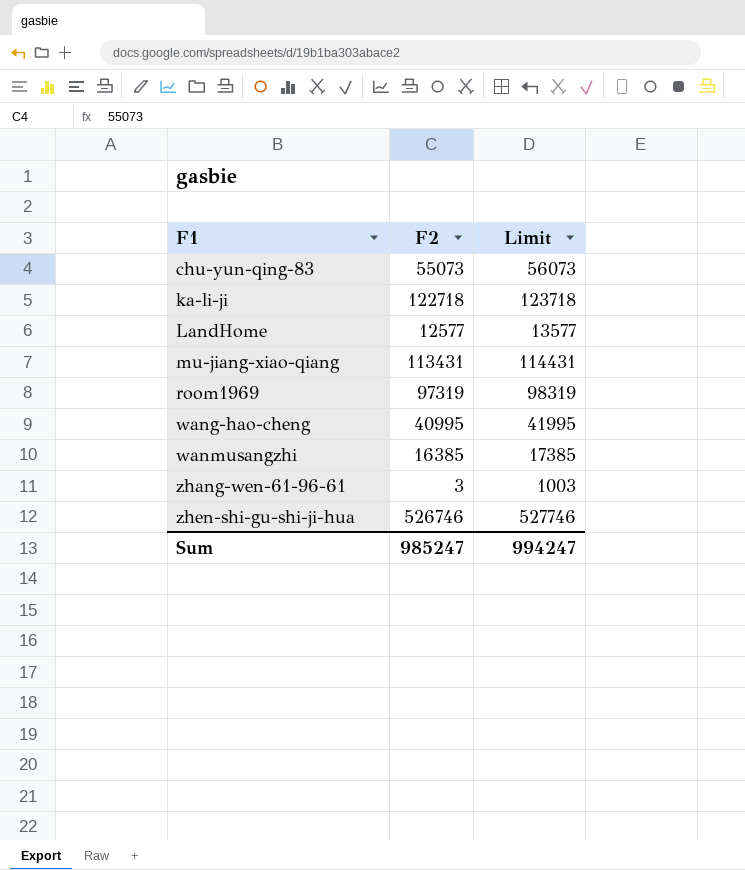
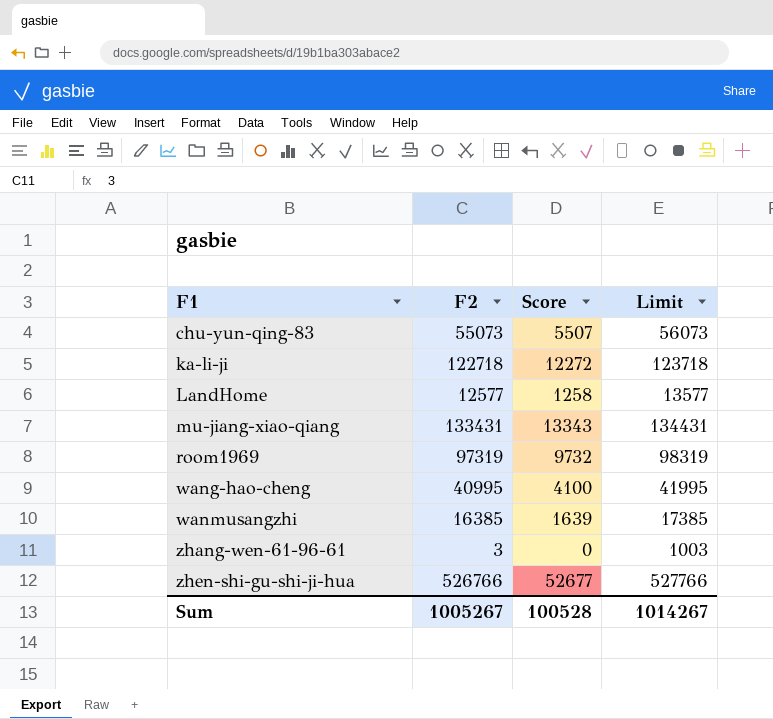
column Score | formula: none -> [F2] * 0.1
mu-jiang-xiao-qiang | F2: 113431 -> 133431
mu-jiang-xiao-qiang | Limit: 114431 -> 134431
zhen-shi-gu-shi-ji-hua | F2: 526746 -> 526766
zhen-shi-gu-shi-ji-hua | Limit: 527746 -> 527766
Sum | F2: 985247 -> 1005267
Sum | Limit: 994247 -> 1014267

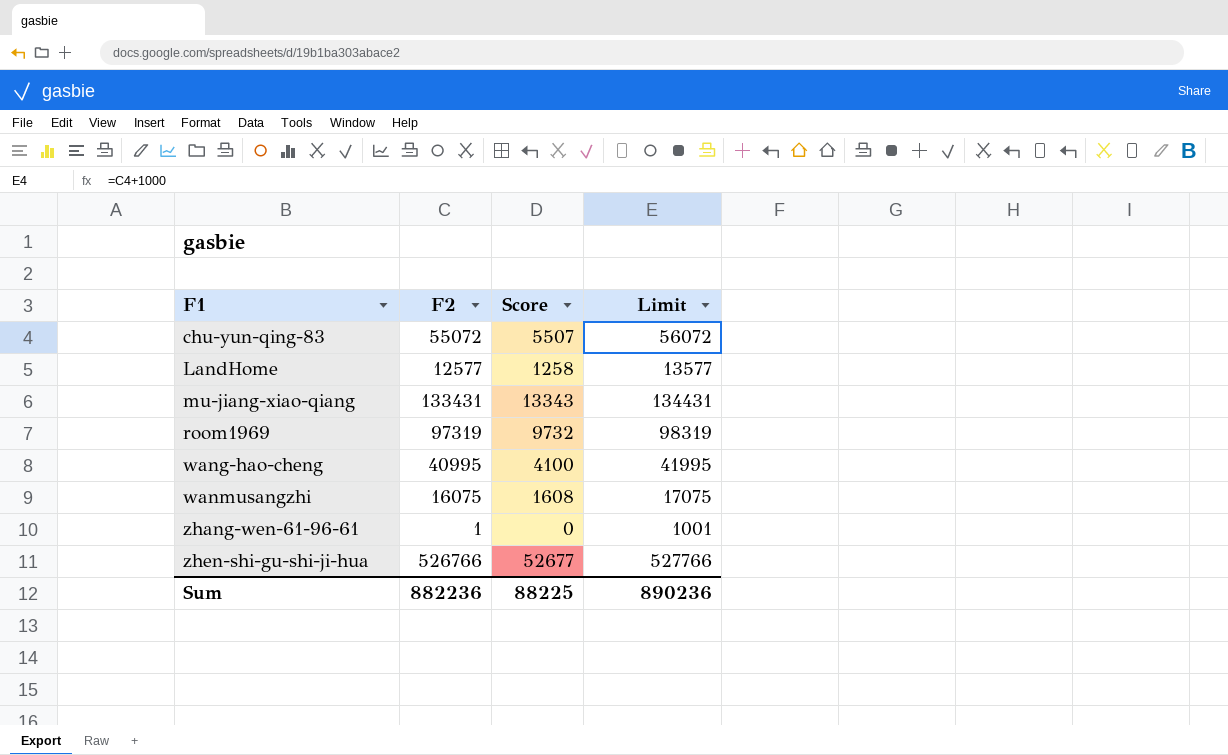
row ka-li-ji: 122718 | 12272 | 123718 -> none
chu-yun-qing-83 | F2: 55073 -> 55072
chu-yun-qing-83 | Limit: 56073 -> 56072
wanmusangzhi | F2: 16385 -> 16075
wanmusangzhi | Score: 1639 -> 1608
wanmusangzhi | Limit: 17385 -> 17075
zhang-wen-61-96-61 | F2: 3 -> 1
zhang-wen-61-96-61 | Limit: 1003 -> 1001
Sum | F2: 1005267 -> 882236
Sum | Score: 100528 -> 88225
Sum | Limit: 1014267 -> 890236

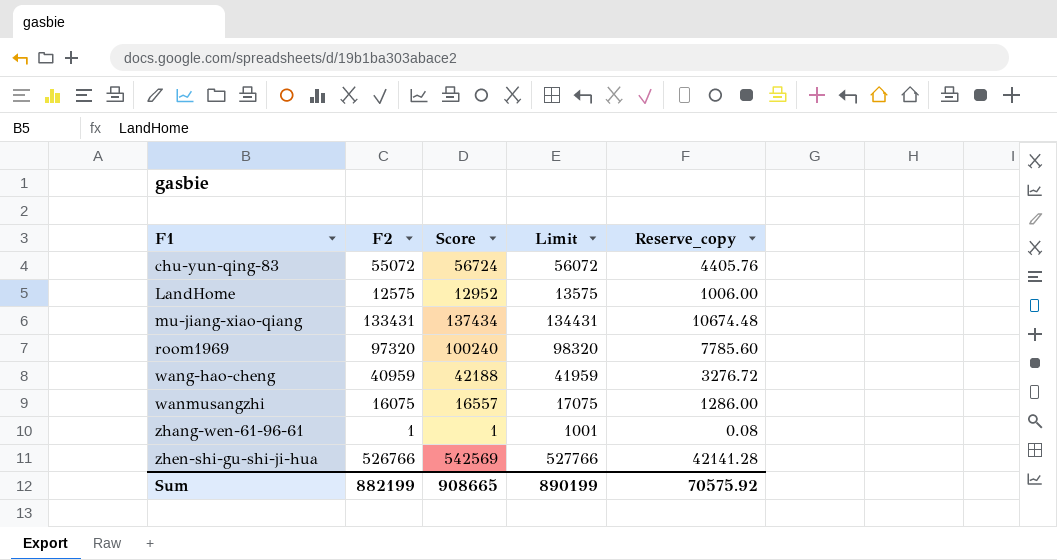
column Score | formula: [F2] * 0.1 -> [F2] * 1.03
column Reserve_copy | formula: none -> [F2] * 0.08
LandHome | F2: 12577 -> 12575
LandHome | Limit: 13577 -> 13575
room1969 | F2: 97319 -> 97320
room1969 | Limit: 98319 -> 98320
wang-hao-cheng | F2: 40995 -> 40959
wang-hao-cheng | Limit: 41995 -> 41959
Sum | F2: 882236 -> 882199
Sum | Score: 88225 -> 908665
Sum | Limit: 890236 -> 890199

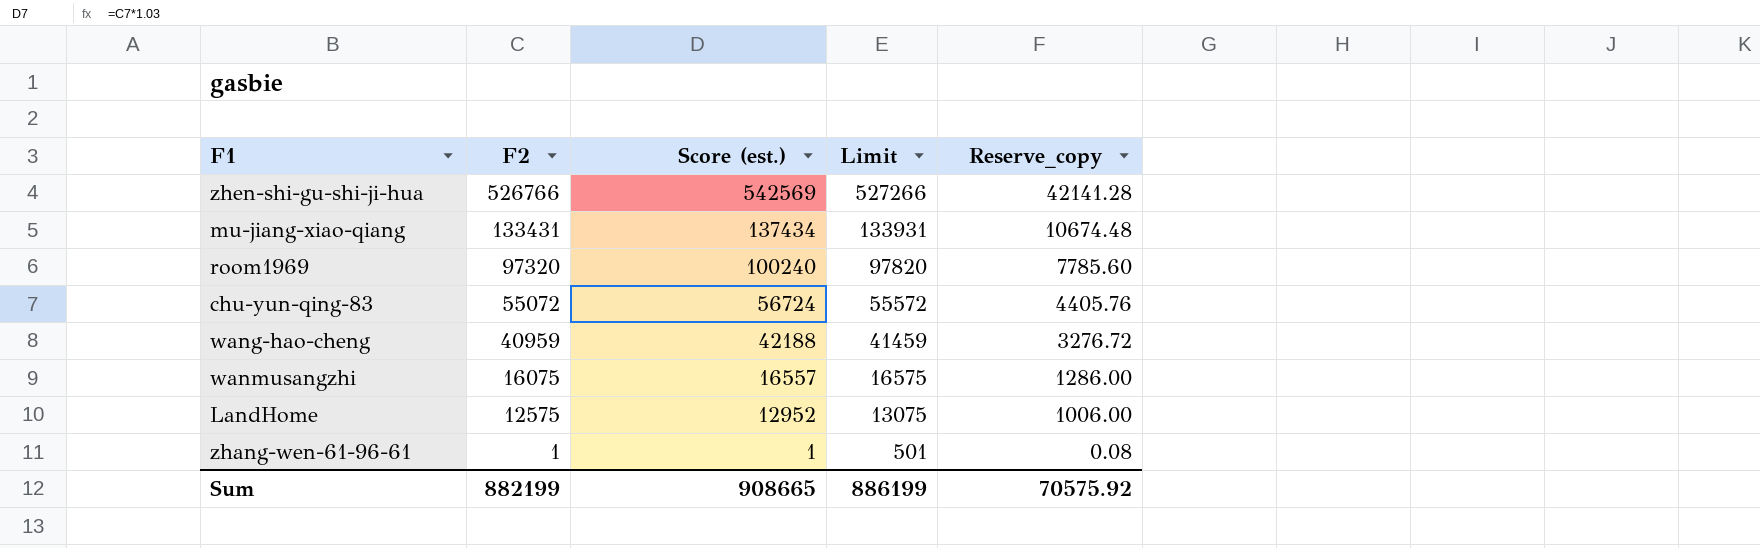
row order: F1 ascending -> F2 descending
column name: Score -> Score (est.)
column Limit | formula: [F2] + 1000 -> [F2] + 500
Sum | Limit: 890199 -> 886199

